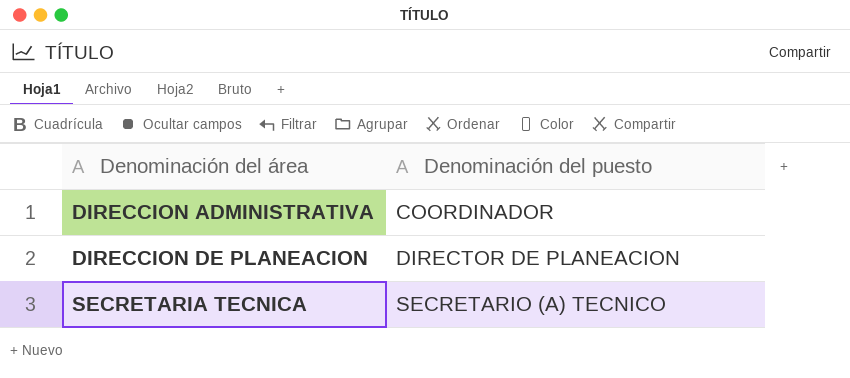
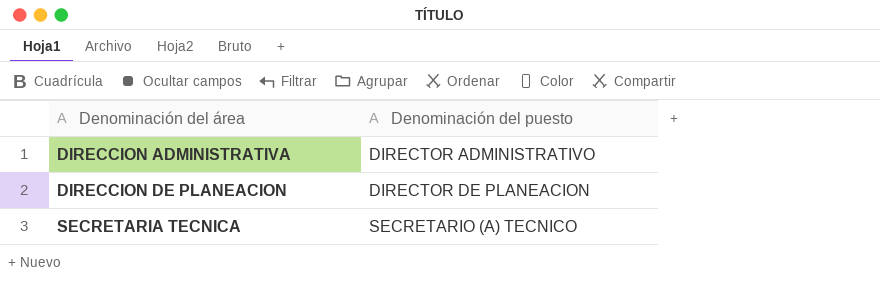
DIRECCION ADMINISTRATIVA | Denominación del puesto: COORDINADOR -> DIRECTOR ADMINISTRATIVO

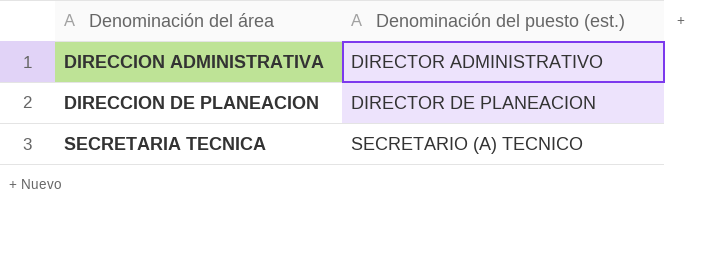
column name: Denominación del puesto -> Denominación del puesto (est.)

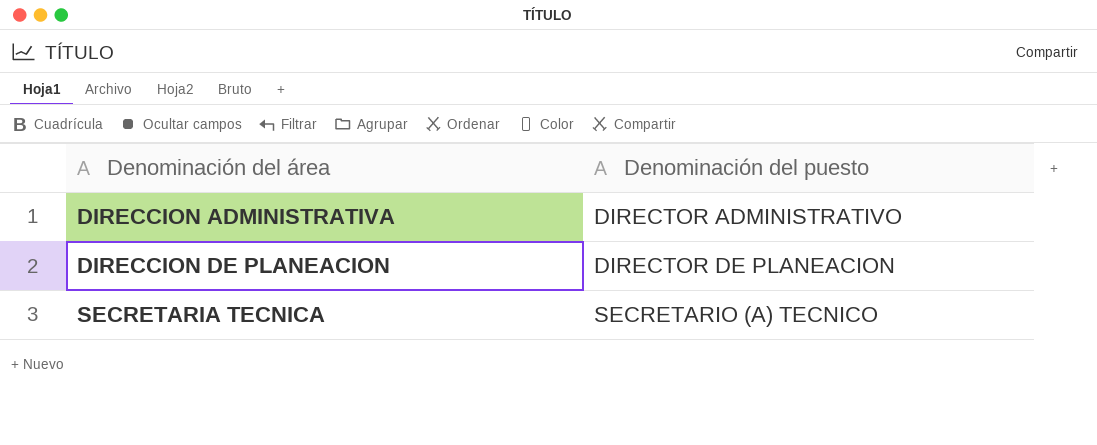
column name: Denominación del puesto (est.) -> Denominación del puesto

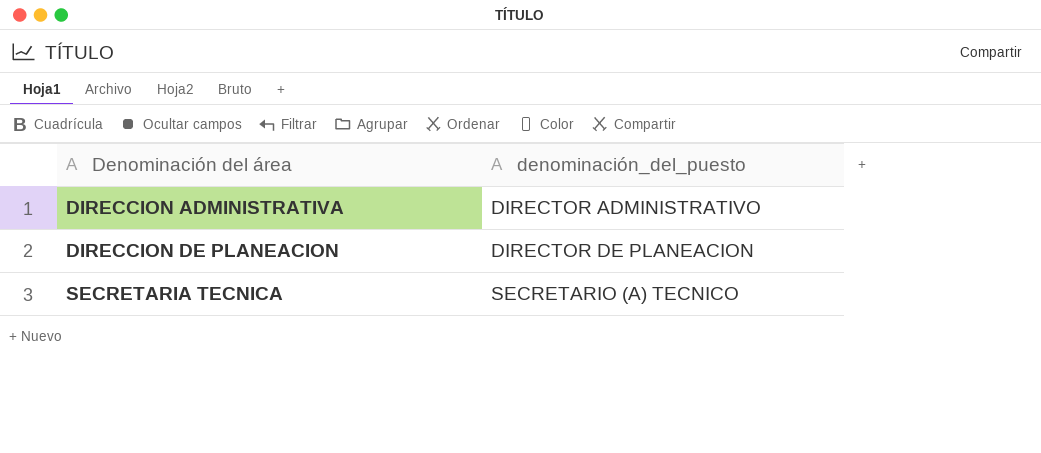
column name: Denominación del puesto -> denominación_del_puesto

